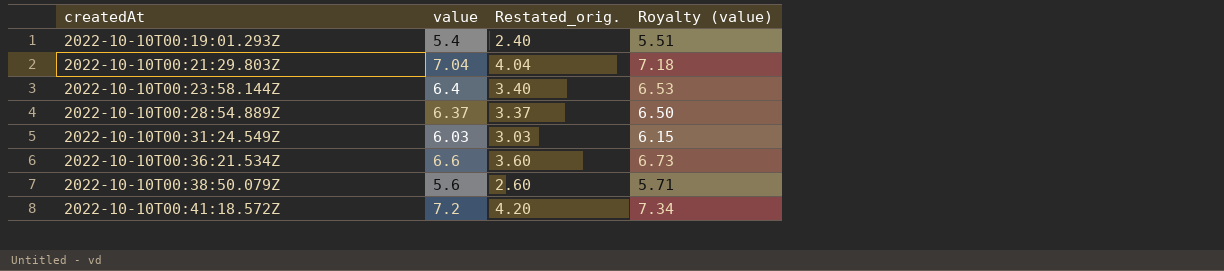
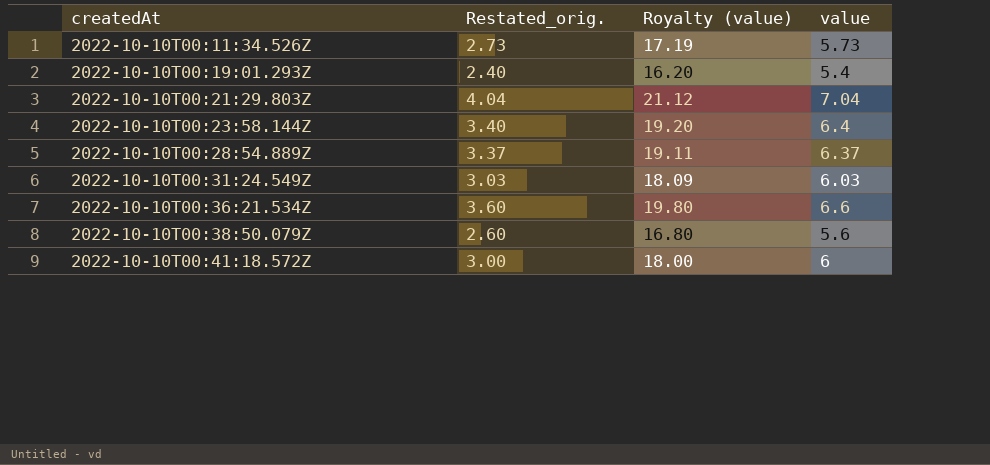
column Royalty (value) | formula: [value] * 1.02 -> [value] * 3
column value | position: 2 -> 4
row 2022-10-10T00:11:34.526Z: none -> 2.73 | 17.19 | 5.73
2022-10-10T00:41:18.572Z | Restated_orig.: 4.20 -> 3.00
2022-10-10T00:41:18.572Z | value: 7.2 -> 6

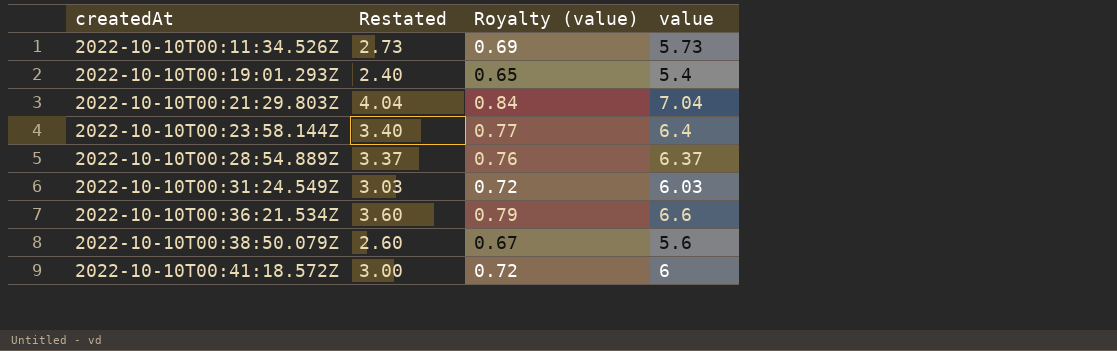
column name: Restated_orig. -> Restated
column Royalty (value) | formula: [value] * 3 -> [value] * 0.12

